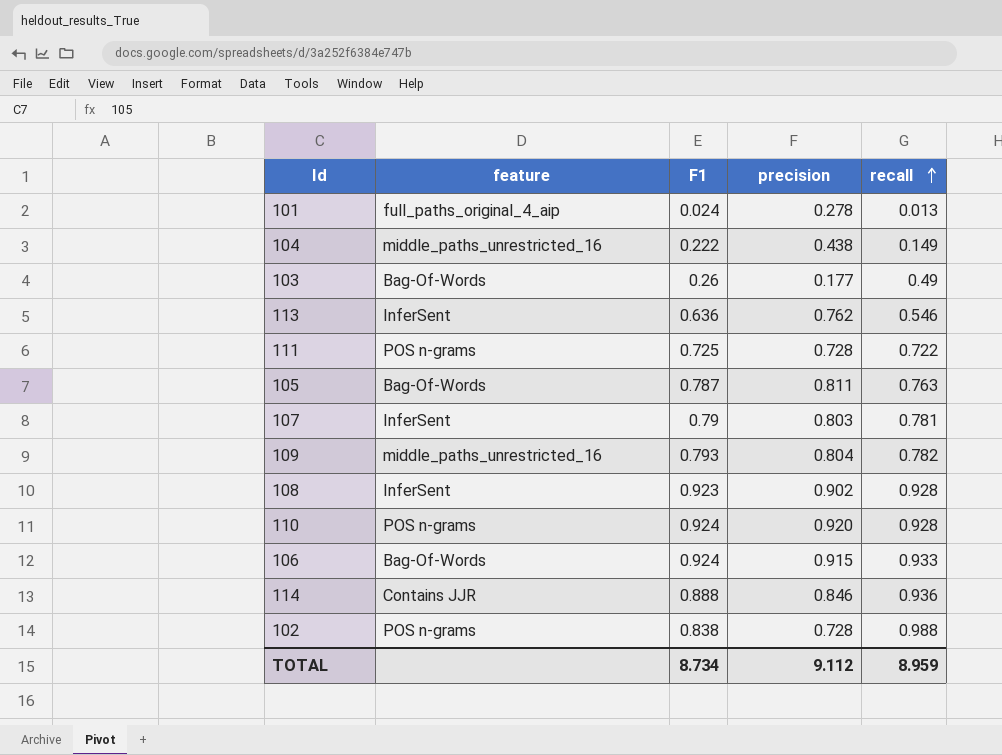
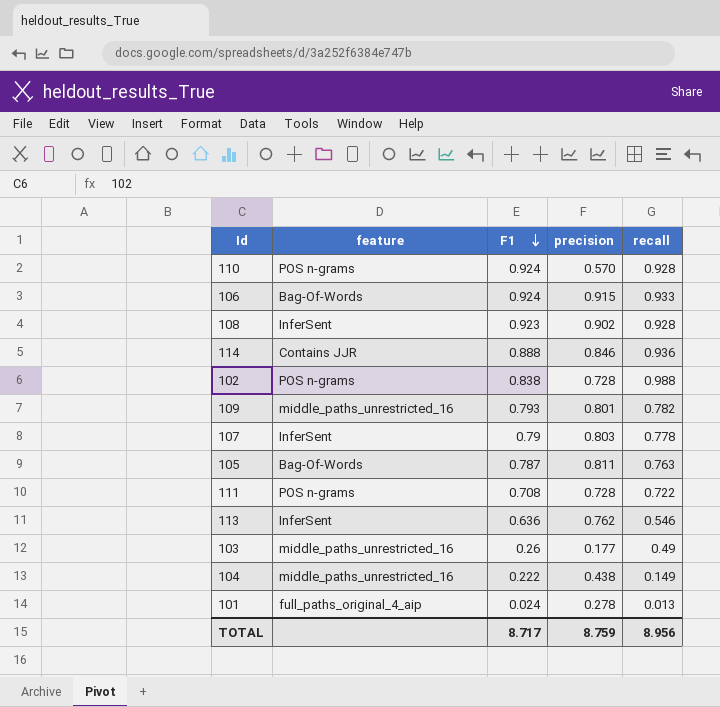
row order: recall ascending -> F1 descending
110 | precision: 0.920 -> 0.570
109 | precision: 0.804 -> 0.801
107 | recall: 0.781 -> 0.778
111 | F1: 0.725 -> 0.708
103 | feature: Bag-Of-Words -> middle_paths_unrestricted_16
TOTAL | F1: 8.734 -> 8.717
TOTAL | precision: 9.112 -> 8.759
TOTAL | recall: 8.959 -> 8.956

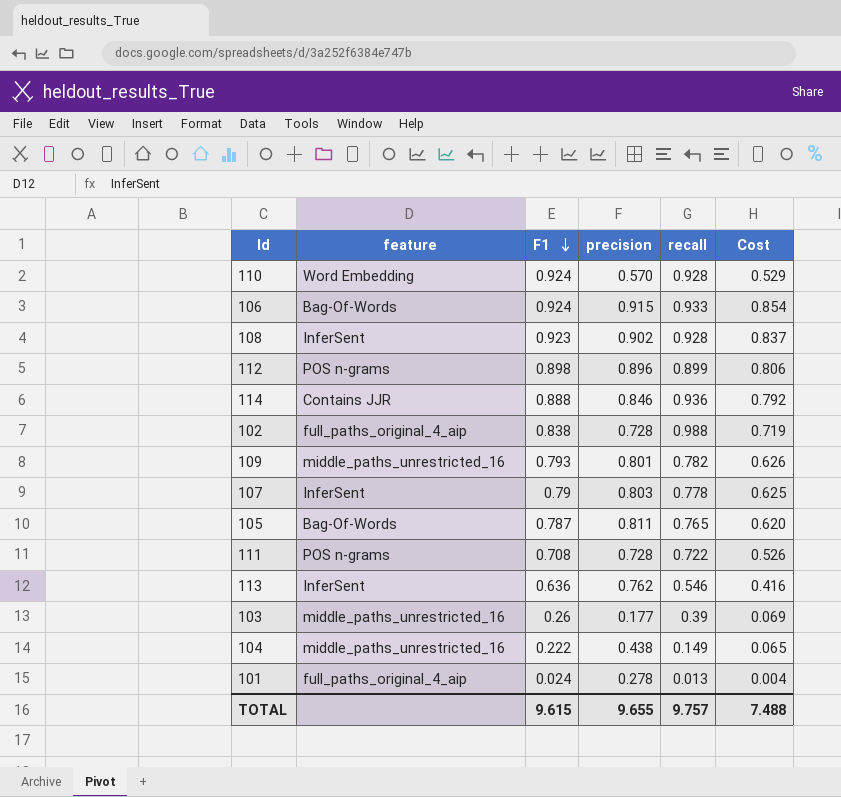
column Cost | formula: none -> [precision] * [recall]
110 | feature: POS n-grams -> Word Embedding
row 112: none -> POS n-grams | 0.898 | 0.896 | 0.899 | 0.806
102 | feature: POS n-grams -> full_paths_original_4_aip
105 | recall: 0.763 -> 0.765
103 | recall: 0.49 -> 0.39
TOTAL | F1: 8.717 -> 9.615
TOTAL | precision: 8.759 -> 9.655
TOTAL | recall: 8.956 -> 9.757

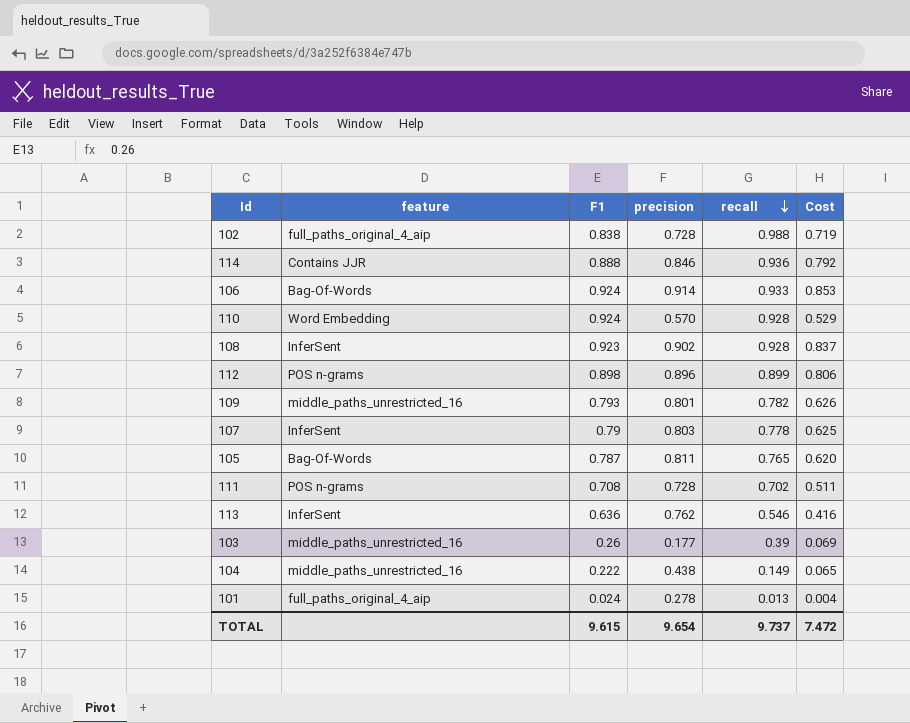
row order: F1 descending -> recall descending
106 | precision: 0.915 -> 0.914
106 | Cost: 0.854 -> 0.853
111 | recall: 0.722 -> 0.702
111 | Cost: 0.526 -> 0.511
TOTAL | precision: 9.655 -> 9.654
TOTAL | recall: 9.757 -> 9.737
TOTAL | Cost: 7.488 -> 7.472

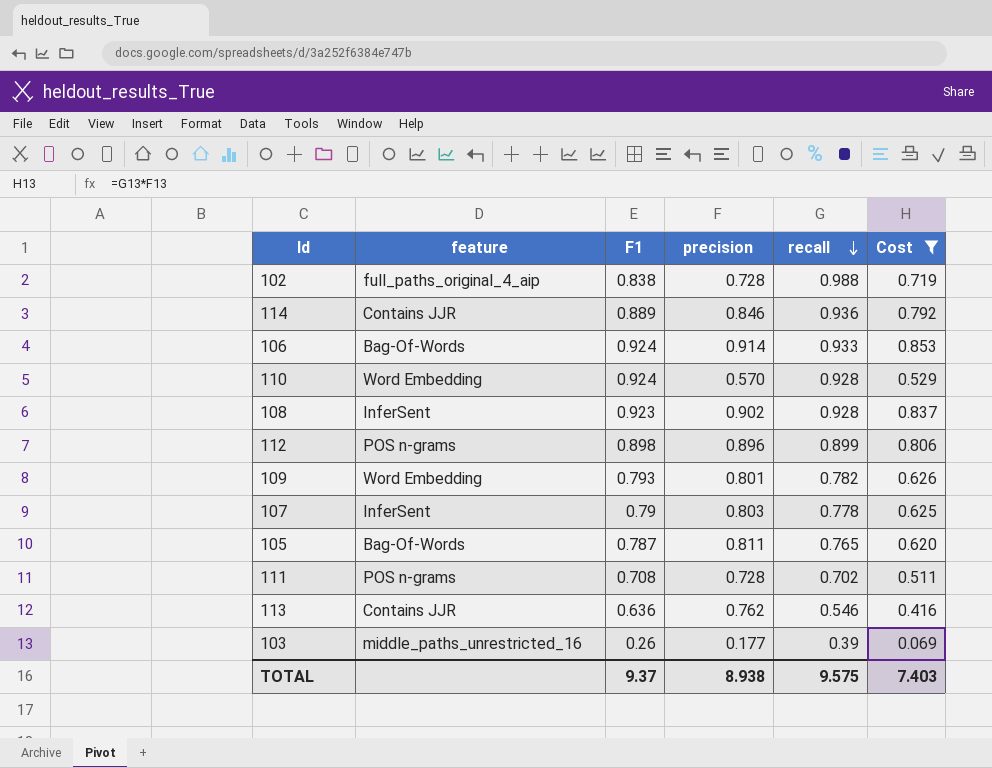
filter: none -> Cost >= 0.069
114 | F1: 0.888 -> 0.889
109 | feature: middle_paths_unrestricted_16 -> Word Embedding
113 | feature: InferSent -> Contains JJR
TOTAL | F1: 9.615 -> 9.37
TOTAL | precision: 9.654 -> 8.938
TOTAL | recall: 9.737 -> 9.575
TOTAL | Cost: 7.472 -> 7.403

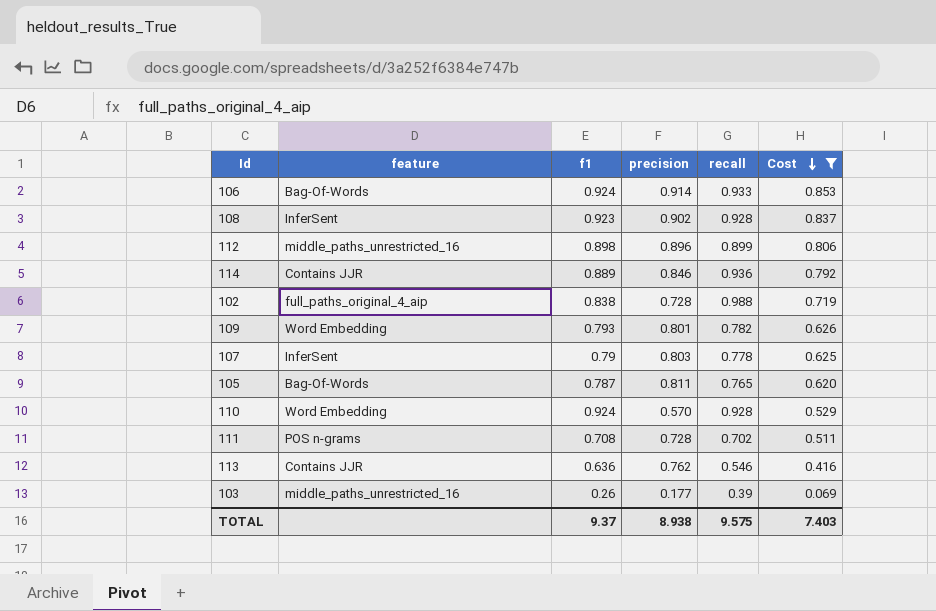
row order: recall descending -> Cost descending
column name: F1 -> f1
112 | feature: POS n-grams -> middle_paths_unrestricted_16

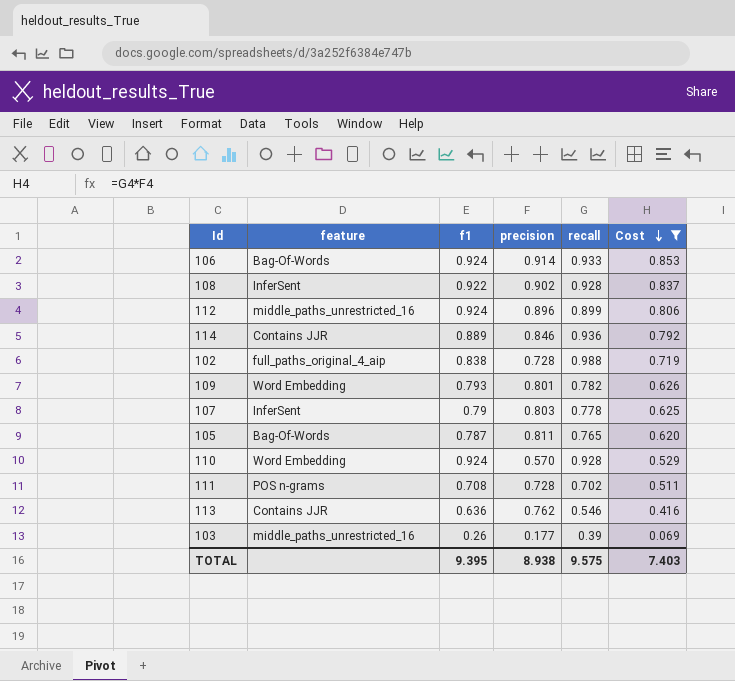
108 | f1: 0.923 -> 0.922
112 | f1: 0.898 -> 0.924
TOTAL | f1: 9.37 -> 9.395

